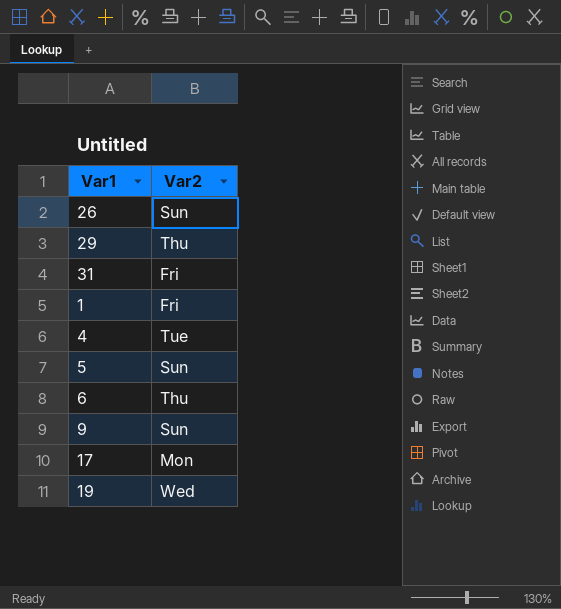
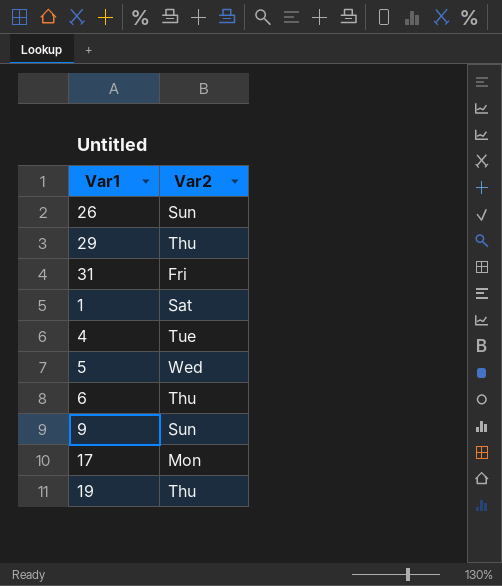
1 | Var2: Fri -> Sat
5 | Var2: Sun -> Wed
19 | Var2: Wed -> Thu

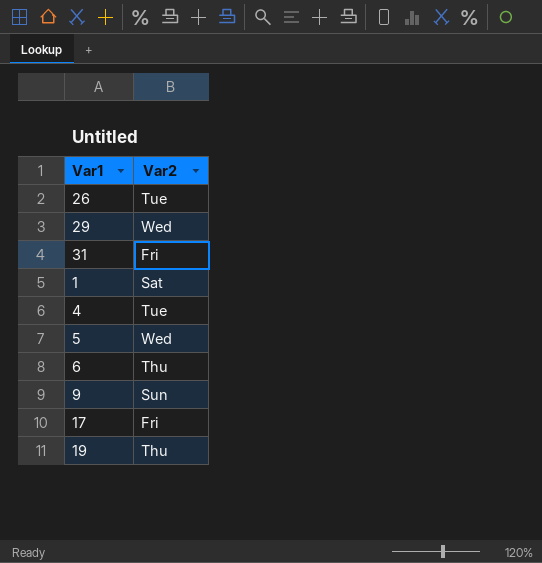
26 | Var2: Sun -> Tue
29 | Var2: Thu -> Wed
17 | Var2: Mon -> Fri

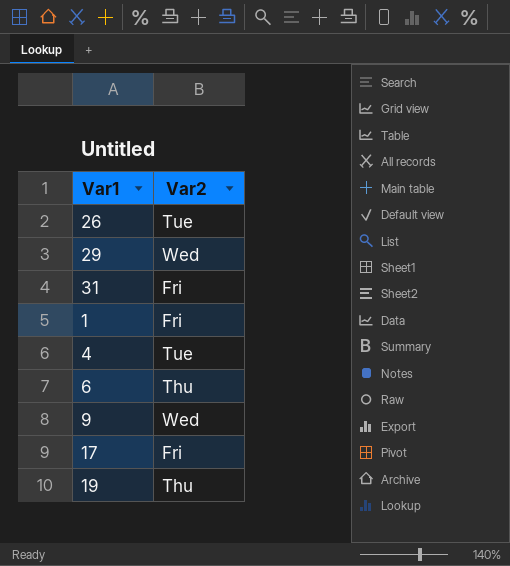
row 5: Wed -> none
1 | Var2: Sat -> Fri
9 | Var2: Sun -> Wed

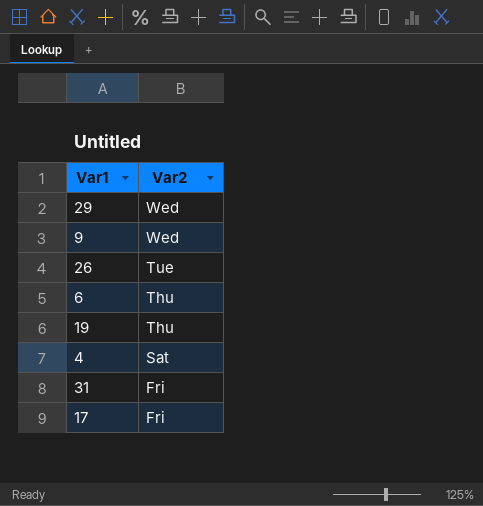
row order: none -> Var2 descending
row 1: Fri -> none
4 | Var2: Tue -> Sat

